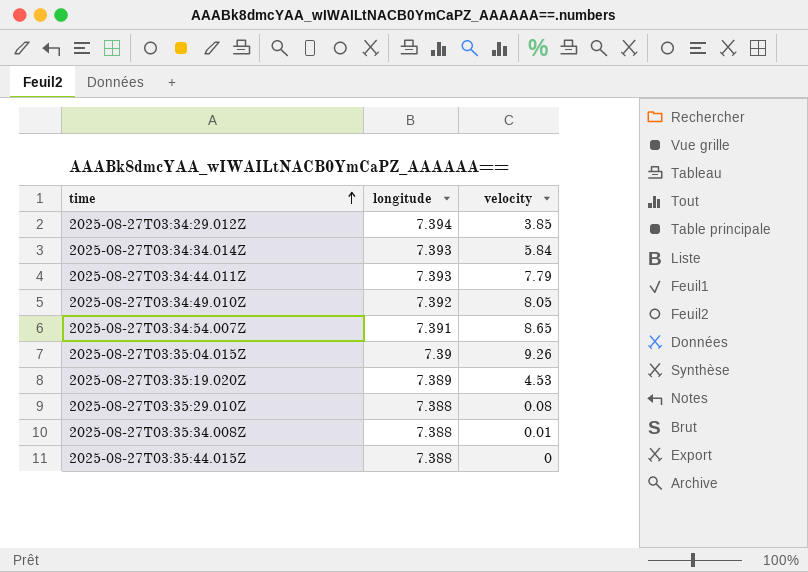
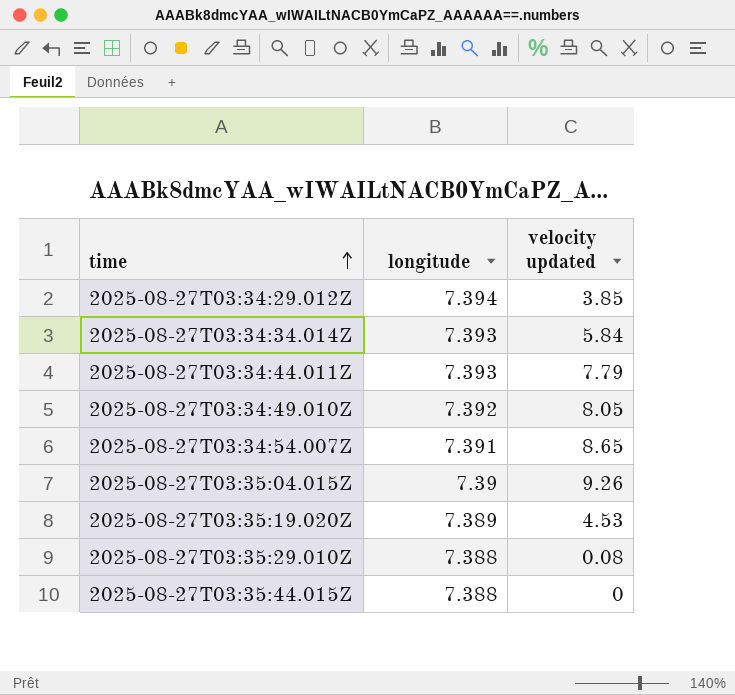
column name: velocity -> velocity updated
row 2025-08-27T03:35:34.008Z: 7.388 | 0.01 -> none

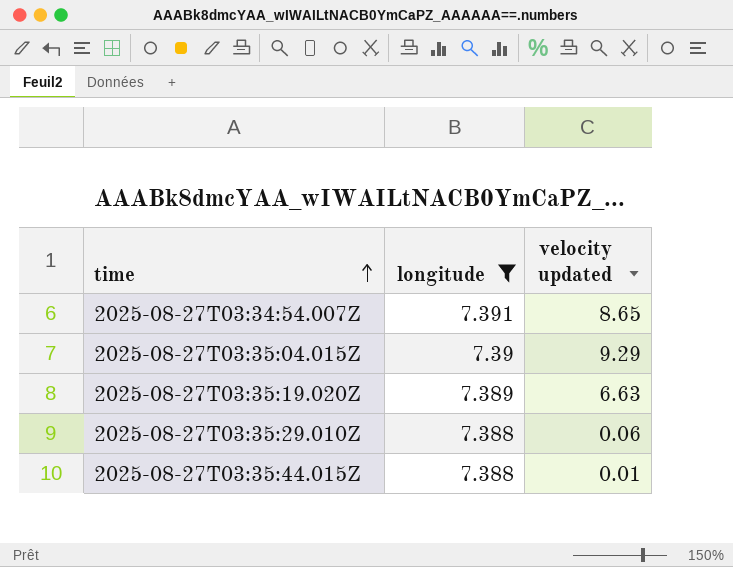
filter: none -> longitude <= 7.391
2025-08-27T03:35:04.015Z | velocity updated: 9.26 -> 9.29
2025-08-27T03:35:19.020Z | velocity updated: 4.53 -> 6.63
2025-08-27T03:35:29.010Z | velocity updated: 0.08 -> 0.06
2025-08-27T03:35:44.015Z | velocity updated: 0 -> 0.01

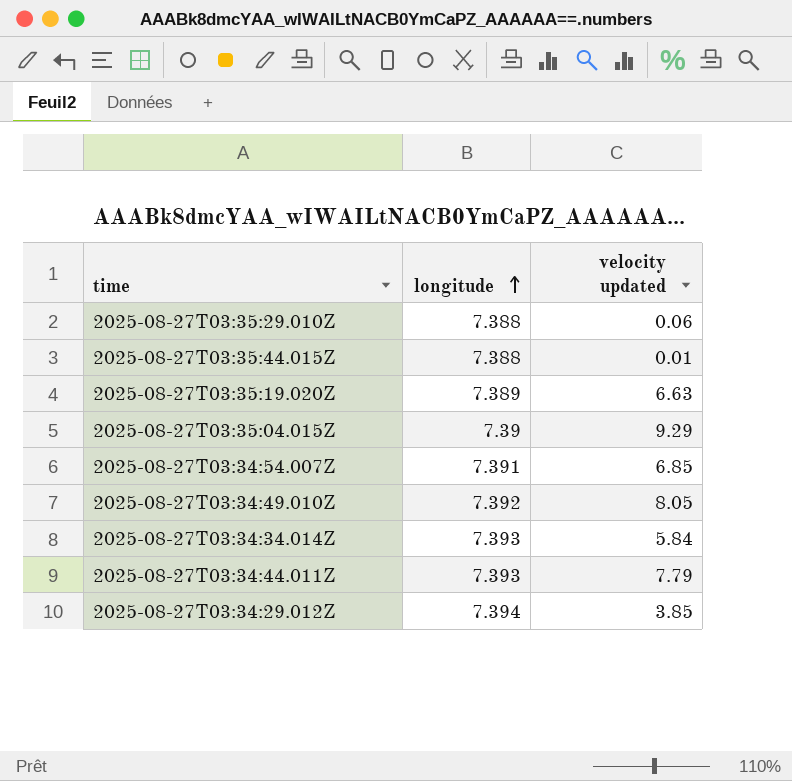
filter: longitude <= 7.391 -> none
row order: time ascending -> longitude ascending
2025-08-27T03:34:54.007Z | velocity updated: 8.65 -> 6.85

